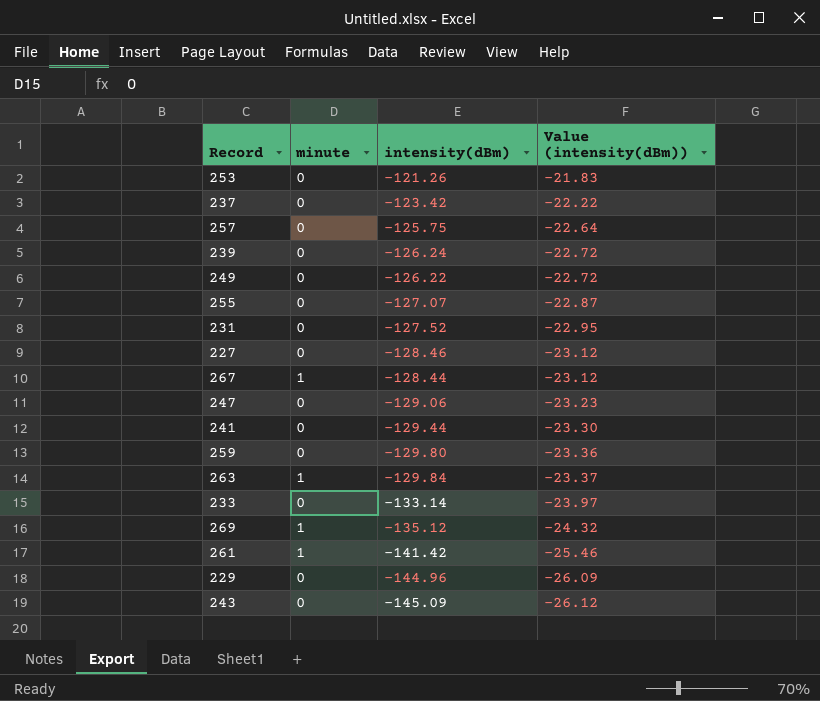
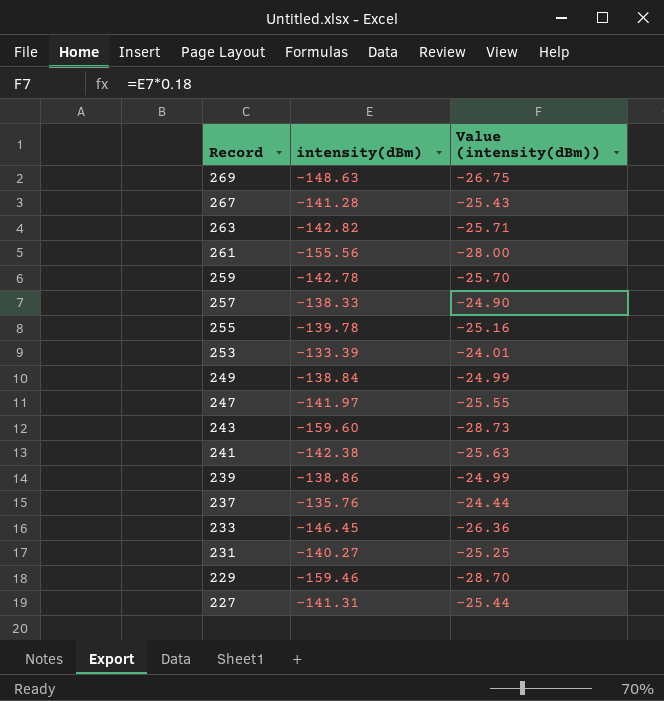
row order: Value (intensity(dBm)) descending -> Record descending
column minute | position: 2 -> none
269 | intensity(dBm): -135.12 -> -148.63
269 | Value (intensity(dBm)): -24.32 -> -26.75
267 | intensity(dBm): -128.44 -> -141.28
267 | Value (intensity(dBm)): -23.12 -> -25.43
263 | intensity(dBm): -129.84 -> -142.82
263 | Value (intensity(dBm)): -23.37 -> -25.71
261 | intensity(dBm): -141.42 -> -155.56
261 | Value (intensity(dBm)): -25.46 -> -28.00
259 | intensity(dBm): -129.80 -> -142.78
259 | Value (intensity(dBm)): -23.36 -> -25.70
257 | intensity(dBm): -125.75 -> -138.33
257 | Value (intensity(dBm)): -22.64 -> -24.90
255 | intensity(dBm): -127.07 -> -139.78
255 | Value (intensity(dBm)): -22.87 -> -25.16
253 | intensity(dBm): -121.26 -> -133.39
253 | Value (intensity(dBm)): -21.83 -> -24.01
249 | intensity(dBm): -126.22 -> -138.84
249 | Value (intensity(dBm)): -22.72 -> -24.99
247 | intensity(dBm): -129.06 -> -141.97
247 | Value (intensity(dBm)): -23.23 -> -25.55
243 | intensity(dBm): -145.09 -> -159.60
243 | Value (intensity(dBm)): -26.12 -> -28.73
241 | intensity(dBm): -129.44 -> -142.38
241 | Value (intensity(dBm)): -23.30 -> -25.63
239 | intensity(dBm): -126.24 -> -138.86
239 | Value (intensity(dBm)): -22.72 -> -24.99
237 | intensity(dBm): -123.42 -> -135.76
237 | Value (intensity(dBm)): -22.22 -> -24.44
233 | intensity(dBm): -133.14 -> -146.45
233 | Value (intensity(dBm)): -23.97 -> -26.36
231 | intensity(dBm): -127.52 -> -140.27
231 | Value (intensity(dBm)): -22.95 -> -25.25
229 | intensity(dBm): -144.96 -> -159.46
229 | Value (intensity(dBm)): -26.09 -> -28.70
227 | intensity(dBm): -128.46 -> -141.31
227 | Value (intensity(dBm)): -23.12 -> -25.44

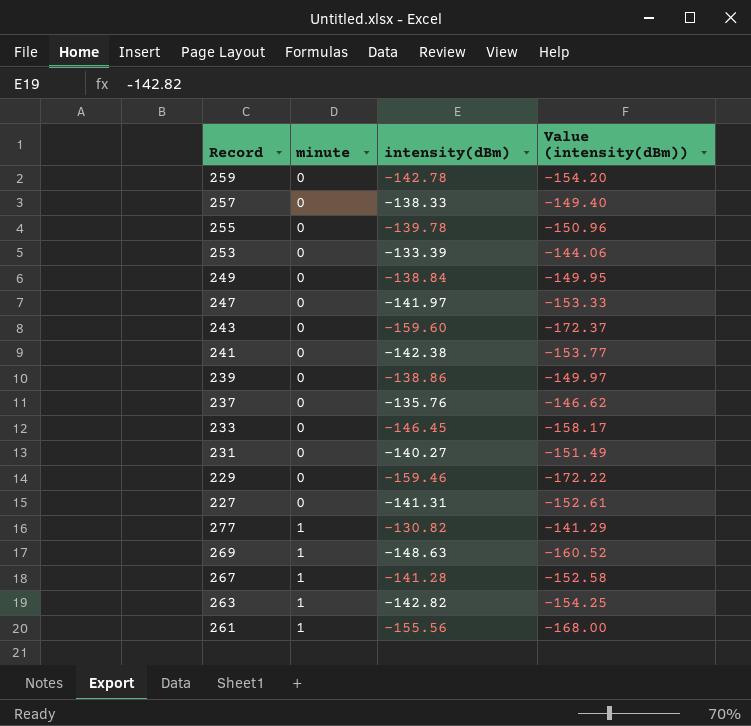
row order: Record descending -> minute ascending
column minute | position: none -> 2
column Value (intensity(dBm)) | formula: [intensity(dBm)] * 0.18 -> [intensity(dBm)] * 1.08
row 277: none -> 1 | -130.82 | -141.29

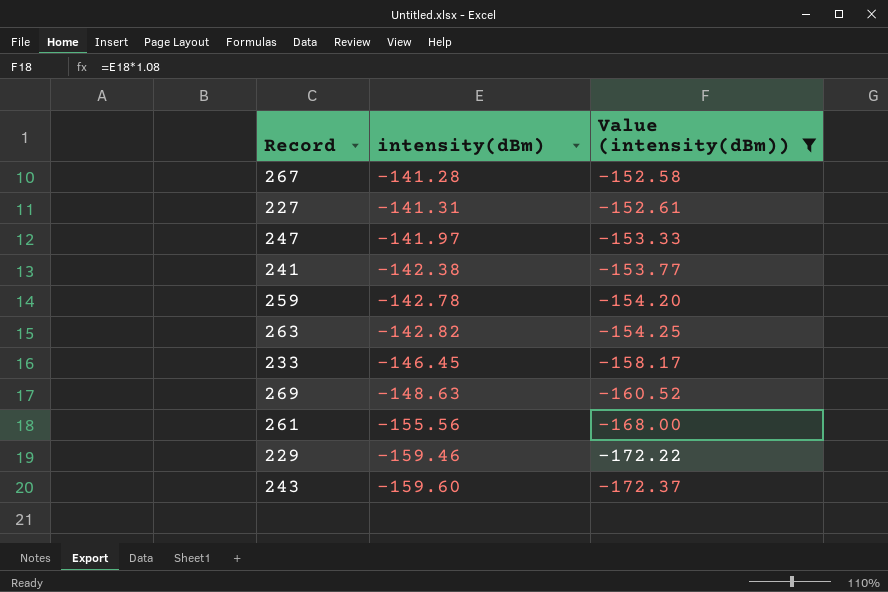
filter: none -> Value (intensity(dBm)) <= -152.58
row order: minute ascending -> intensity(dBm) descending
column minute | position: 2 -> none

